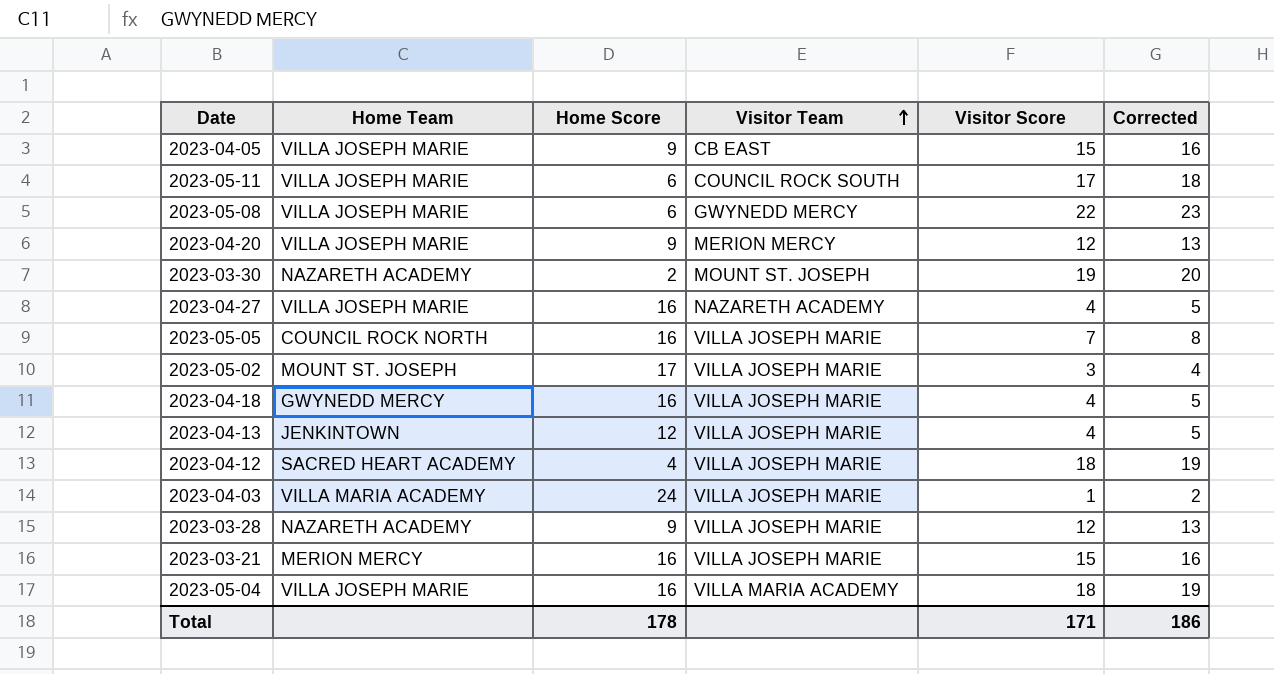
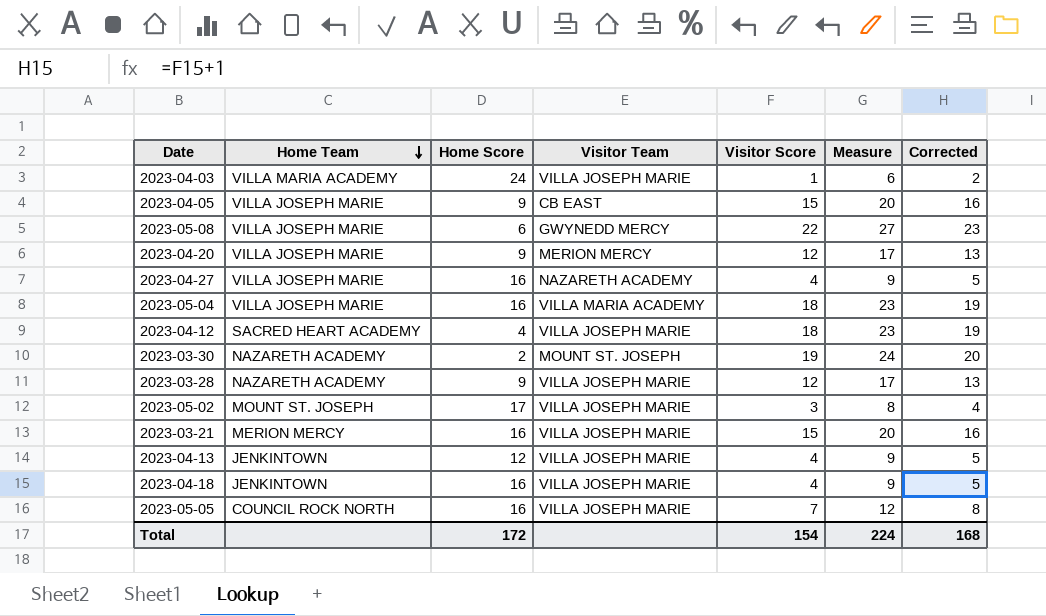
row order: Visitor Team ascending -> Home Team descending
column Measure | formula: none -> [Visitor Score] + 5
row 2023-05-11: VILLA JOSEPH MARIE | 6 | COUNCIL ROCK SOUTH | 17 | 18 -> none
2023-04-18 | Home Team: GWYNEDD MERCY -> JENKINTOWN
Total | Home Score: 178 -> 172
Total | Visitor Score: 171 -> 154
Total | Corrected: 186 -> 168

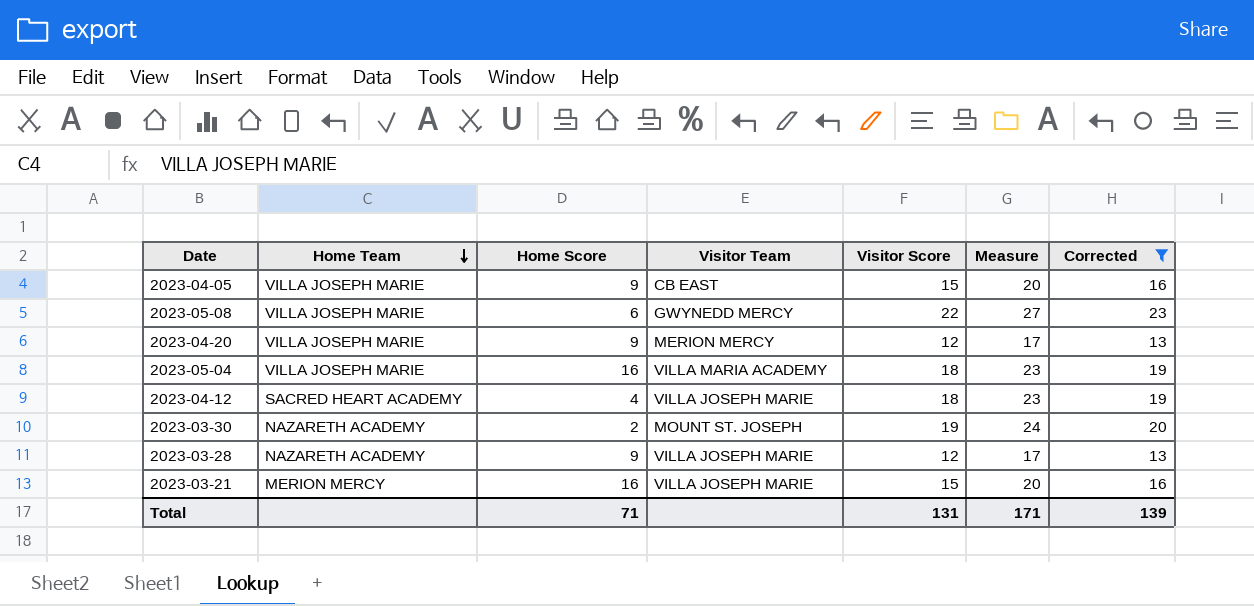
filter: none -> Corrected >= 13
Total | Home Score: 172 -> 71
Total | Visitor Score: 154 -> 131
Total | Measure: 224 -> 171
Total | Corrected: 168 -> 139

